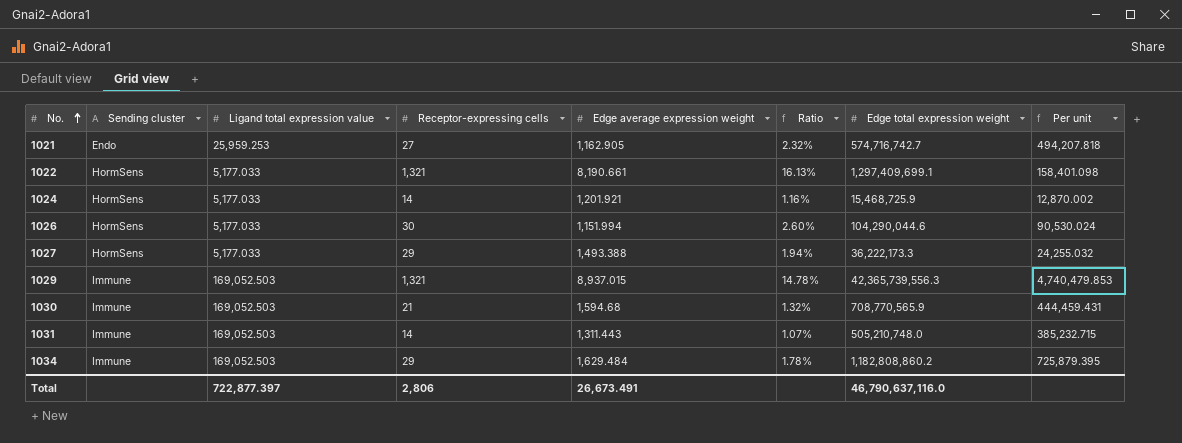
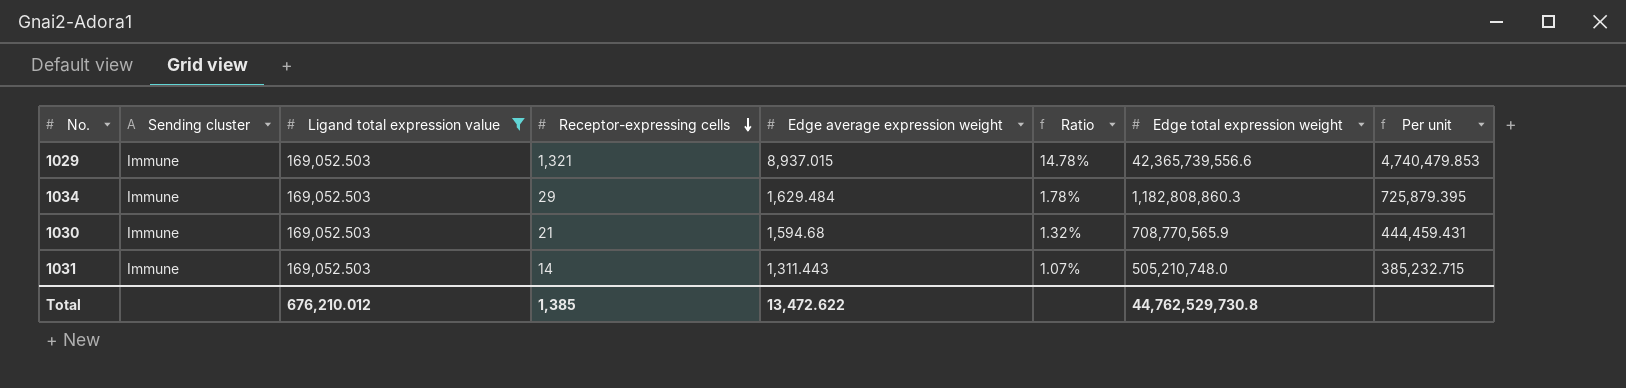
filter: none -> Ligand total expression value = 169,052.503
row order: No. ascending -> Receptor-expressing cells descending
1029 | Edge total expression weight: 42,365,739,556.3 -> 42,365,739,556.6
1034 | Edge total expression weight: 1,182,808,860.2 -> 1,182,808,860.3
Total | Ligand total expression value: 722,877.397 -> 676,210.012
Total | Receptor-expressing cells: 2,806 -> 1,385
Total | Edge average expression weight: 26,673.491 -> 13,472.622
Total | Edge total expression weight: 46,790,637,116.0 -> 44,762,529,730.8

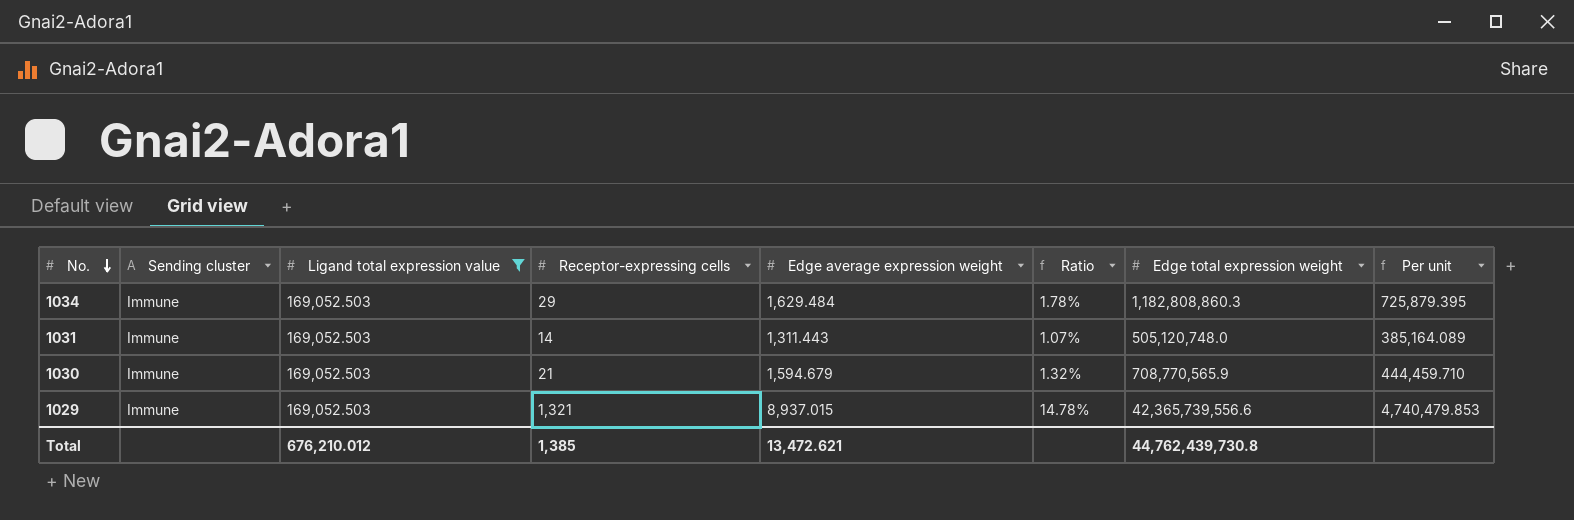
row order: Receptor-expressing cells descending -> No. descending
1031 | Edge total expression weight: 505,210,748.0 -> 505,120,748.0
1031 | Per unit: 385,232.715 -> 385,164.089
1030 | Edge average expression weight: 1,594.68 -> 1,594.679
1030 | Per unit: 444,459.431 -> 444,459.710
Total | Edge average expression weight: 13,472.622 -> 13,472.621
Total | Edge total expression weight: 44,762,529,730.8 -> 44,762,439,730.8

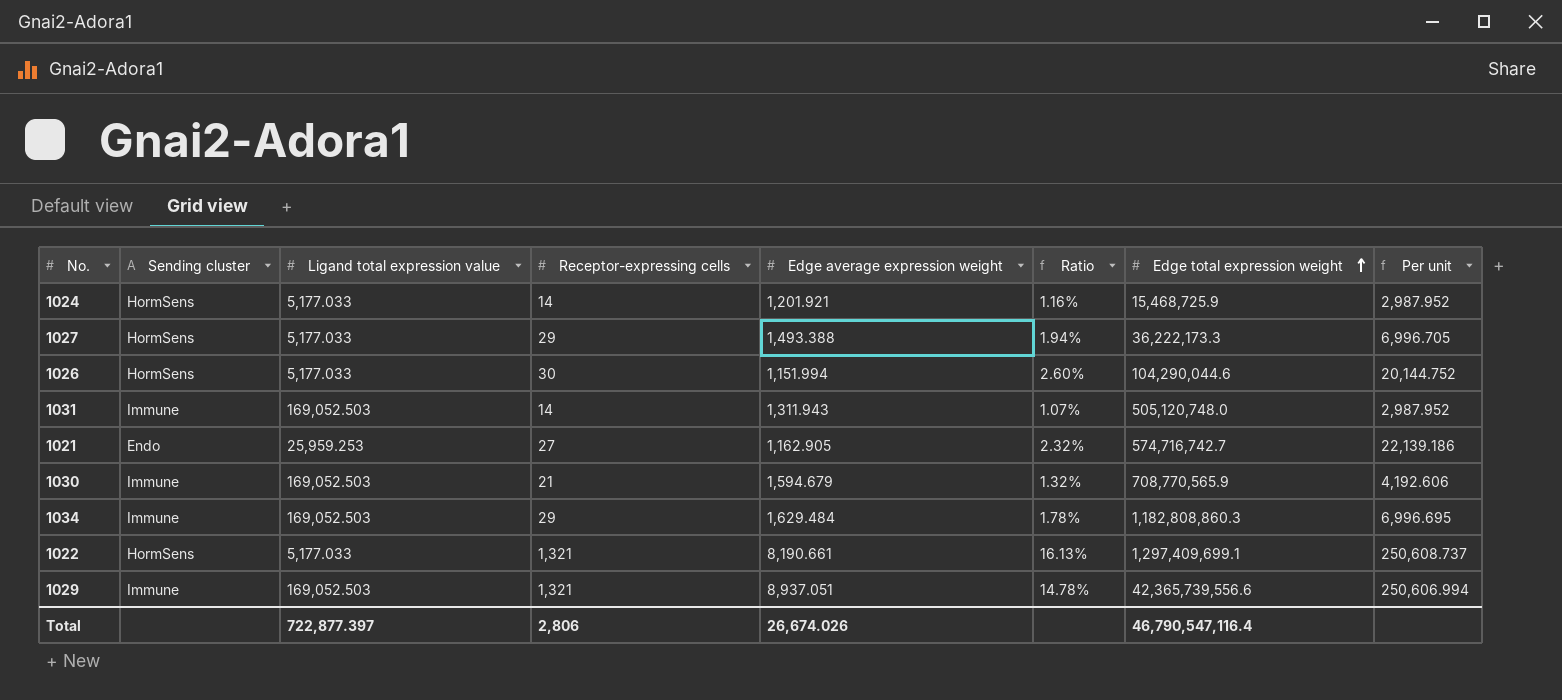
filter: Ligand total expression value = 169,052.503 -> none
row order: No. descending -> Edge total expression weight ascending
column Per unit | formula: [Edge total expression weight] / [Edge average expression weight] -> [Edge total expression weight] / [Ligand total expression value]
1031 | Edge average expression weight: 1,311.443 -> 1,311.943
1029 | Edge average expression weight: 8,937.015 -> 8,937.051
Total | Ligand total expression value: 676,210.012 -> 722,877.397
Total | Receptor-expressing cells: 1,385 -> 2,806
Total | Edge average expression weight: 13,472.621 -> 26,674.026
Total | Edge total expression weight: 44,762,439,730.8 -> 46,790,547,116.4

